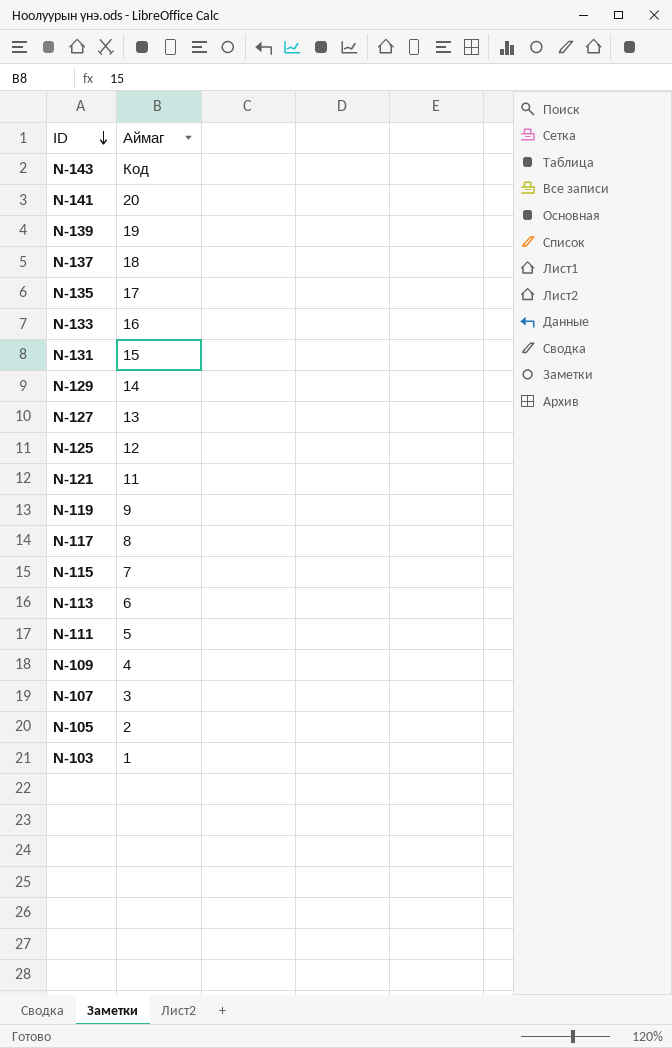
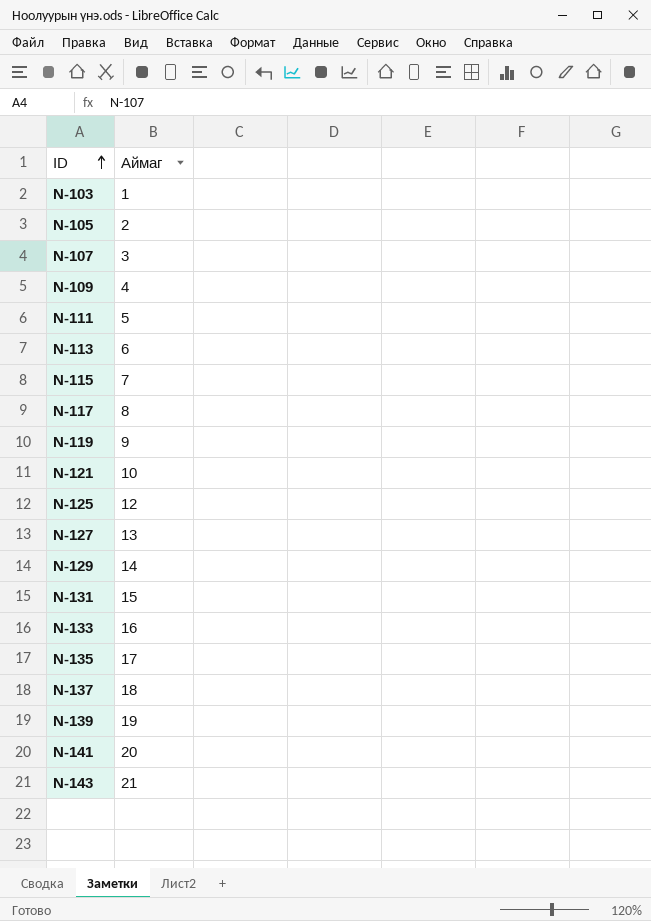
row order: ID descending -> ID ascending
N-121 | Аймаг: 11 -> 10
N-143 | Аймаг: Код -> 21

